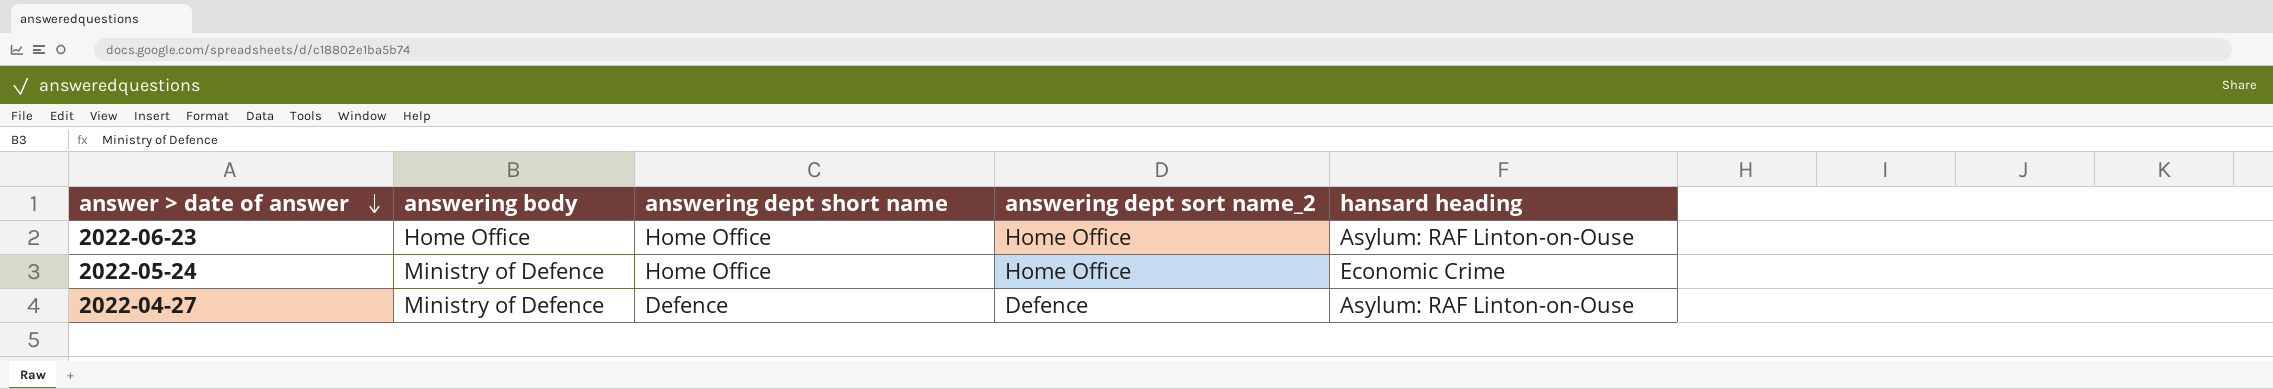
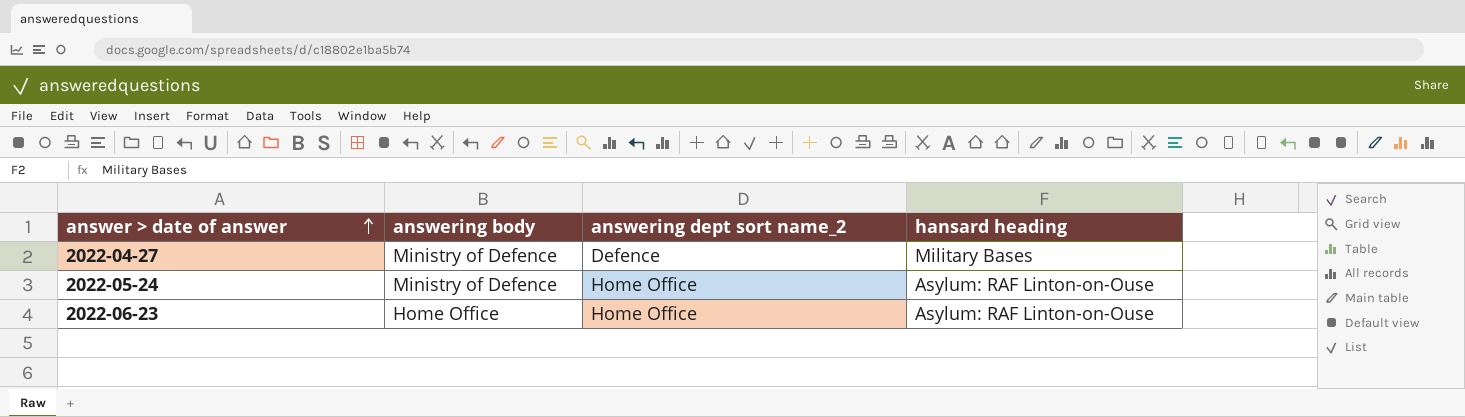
row order: answer > date of answer descending -> answer > date of answer ascending
column answering dept short name | position: 3 -> none
2022-04-27 | hansard heading: Asylum: RAF Linton-on-Ouse -> Military Bases
2022-05-24 | hansard heading: Economic Crime -> Asylum: RAF Linton-on-Ouse

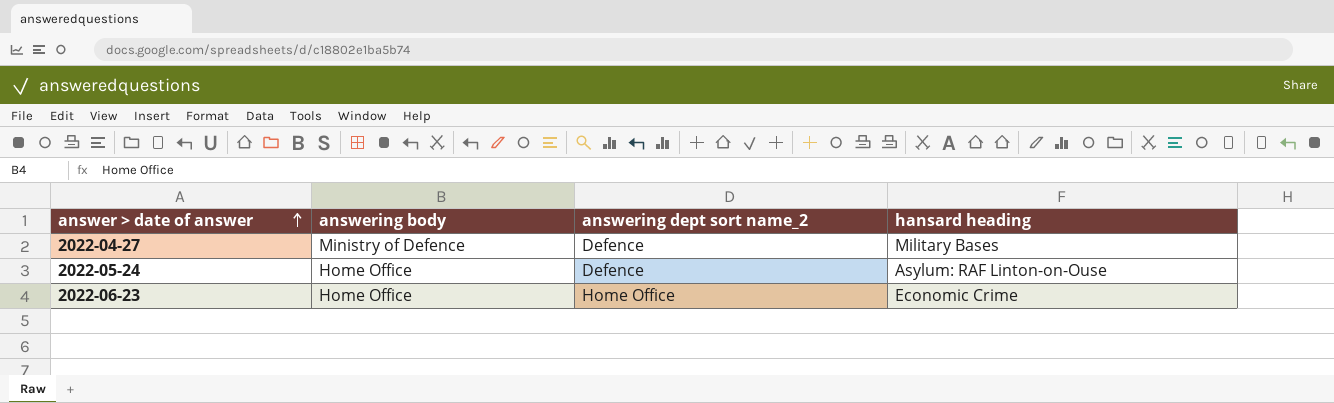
2022-05-24 | answering body: Ministry of Defence -> Home Office
2022-05-24 | answering dept sort name_2: Home Office -> Defence
2022-06-23 | hansard heading: Asylum: RAF Linton-on-Ouse -> Economic Crime

